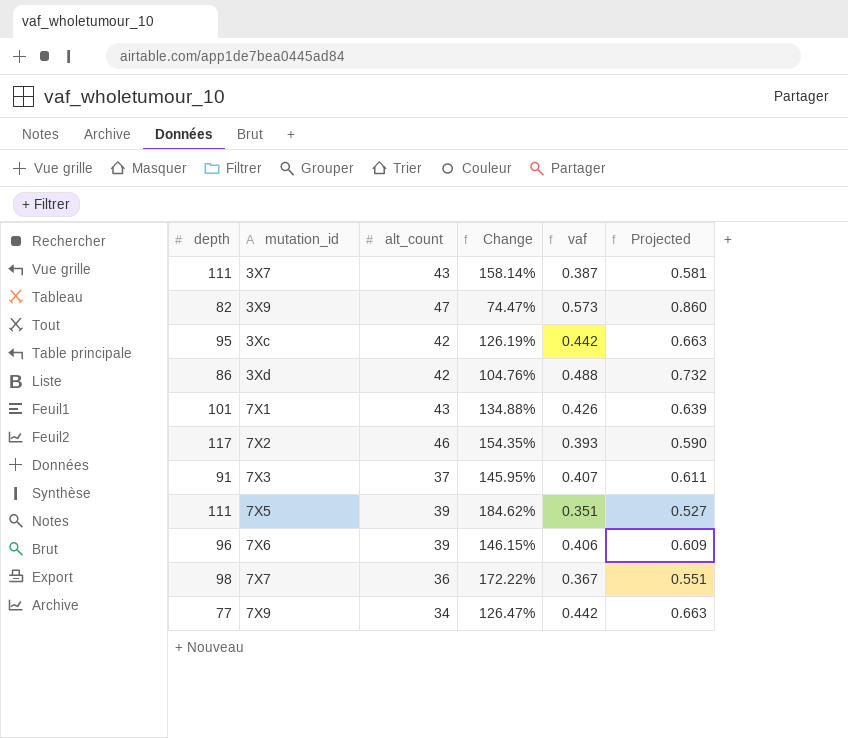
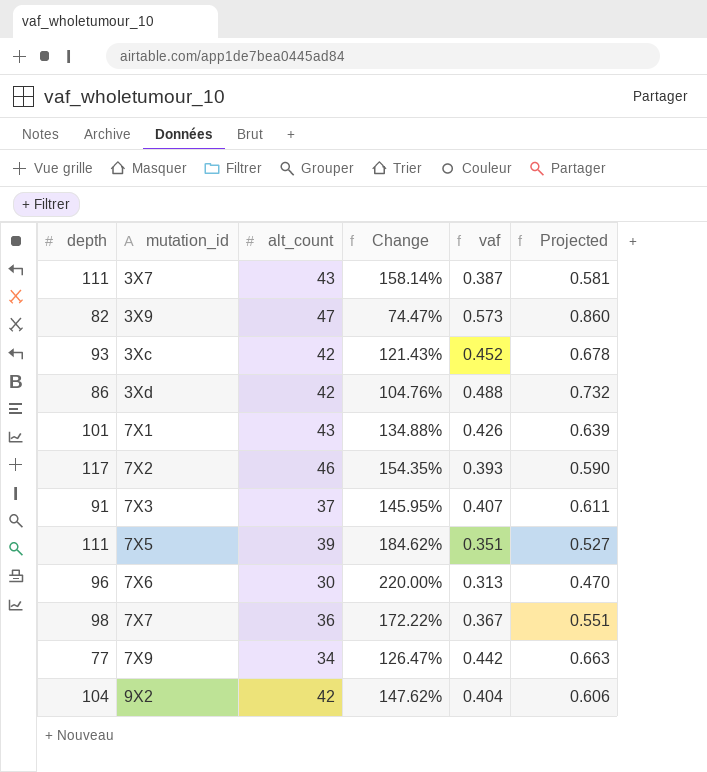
3Xc | depth: 95 -> 93
3Xc | Change: 126.19% -> 121.43%
3Xc | vaf: 0.442 -> 0.452
3Xc | Projected: 0.663 -> 0.678
7X6 | alt_count: 39 -> 30
7X6 | Change: 146.15% -> 220.00%
7X6 | vaf: 0.406 -> 0.313
7X6 | Projected: 0.609 -> 0.470
row 9X2: none -> 104 | 42 | 147.62% | 0.404 | 0.606

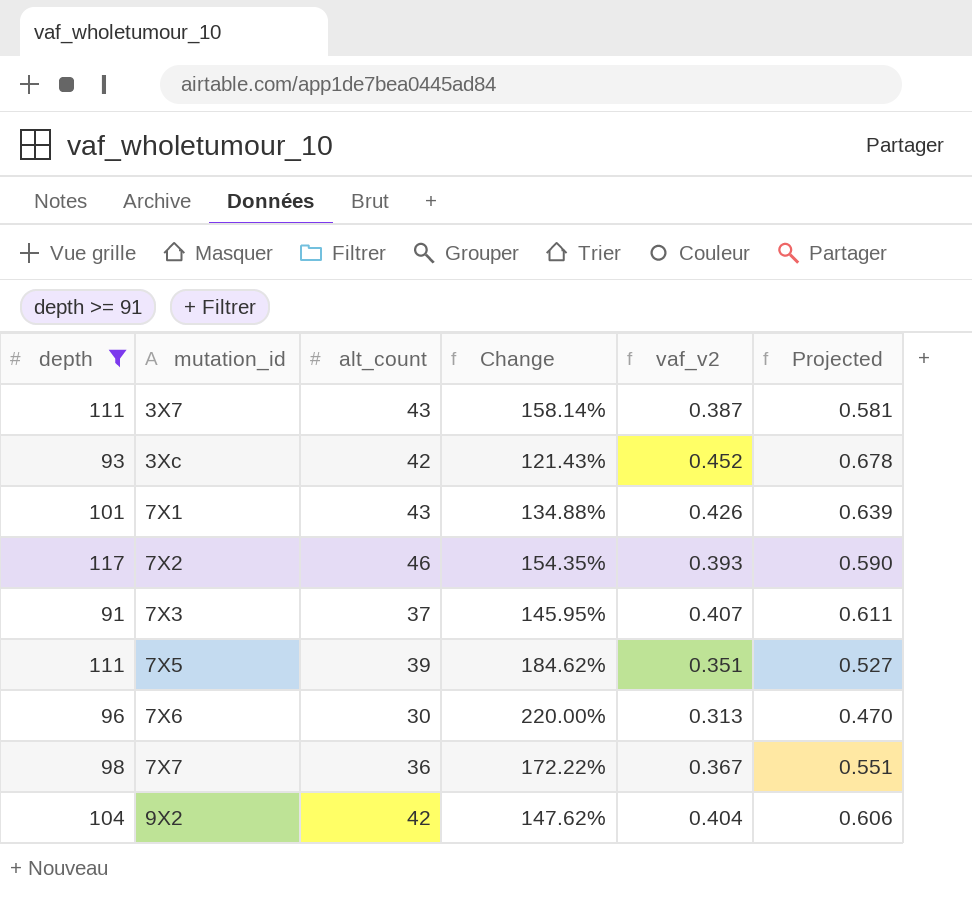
filter: none -> depth >= 91
column name: vaf -> vaf_v2

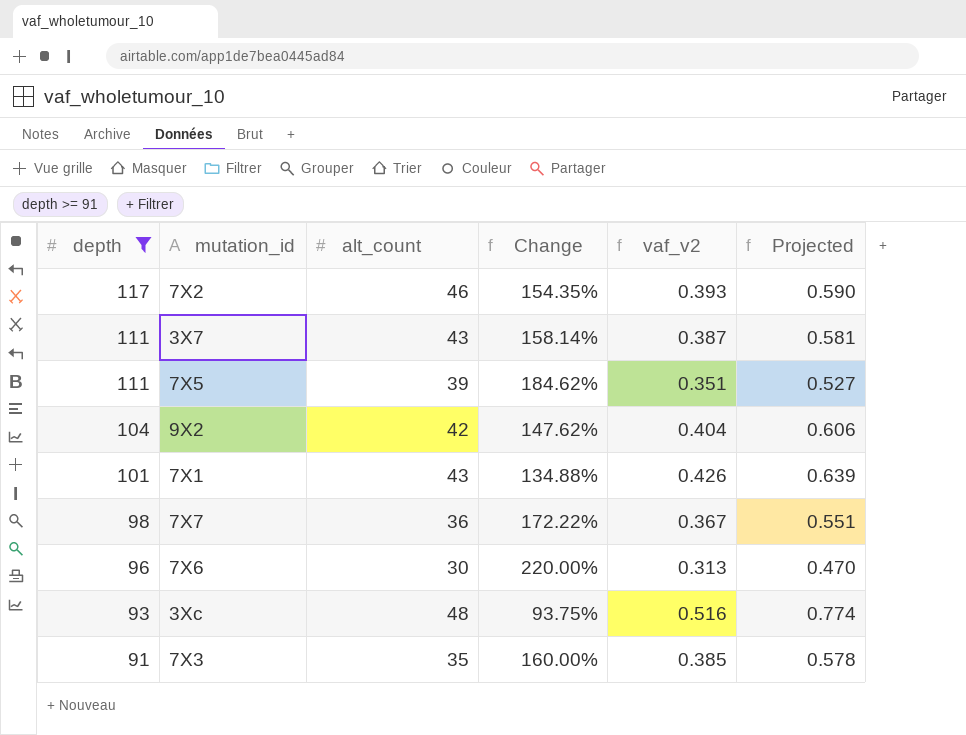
row order: mutation_id ascending -> depth descending
3Xc | alt_count: 42 -> 48
3Xc | Change: 121.43% -> 93.75%
3Xc | vaf_v2: 0.452 -> 0.516
3Xc | Projected: 0.678 -> 0.774
7X3 | alt_count: 37 -> 35
7X3 | Change: 145.95% -> 160.00%
7X3 | vaf_v2: 0.407 -> 0.385
7X3 | Projected: 0.611 -> 0.578

